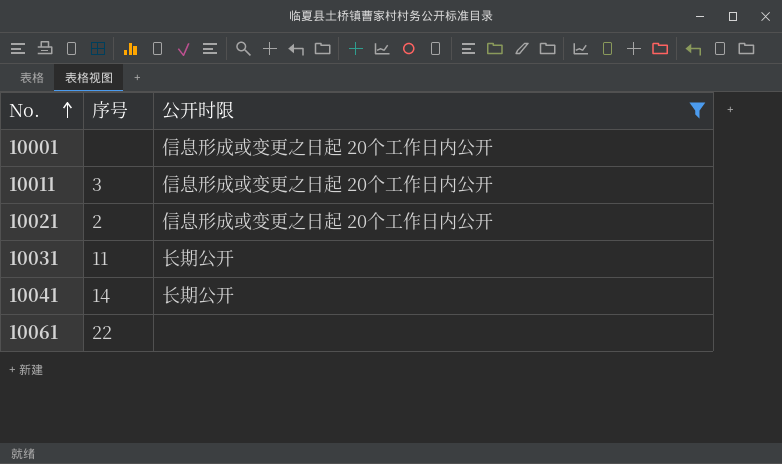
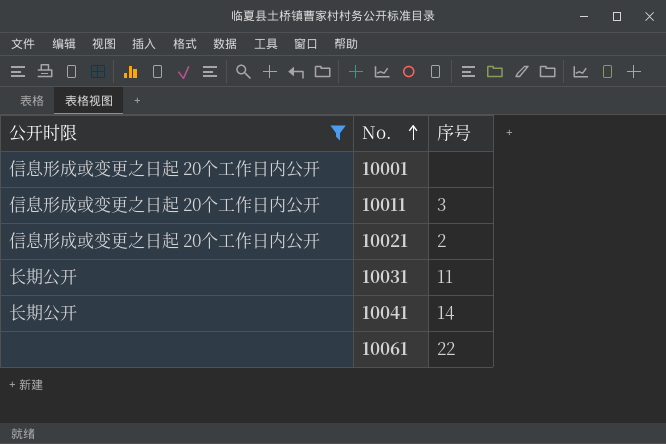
column 公开时限 | position: 3 -> 1

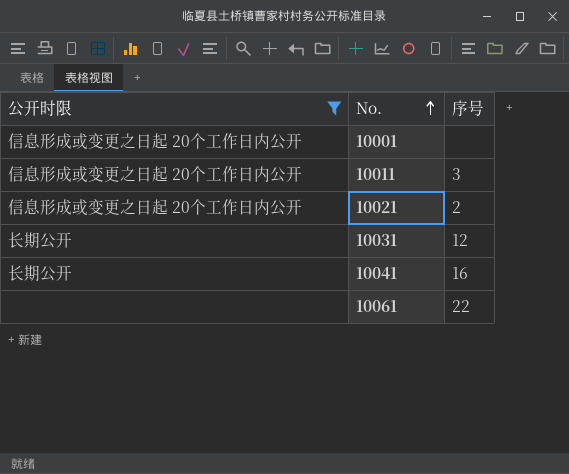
10031 | 序号: 11 -> 12
10041 | 序号: 14 -> 16

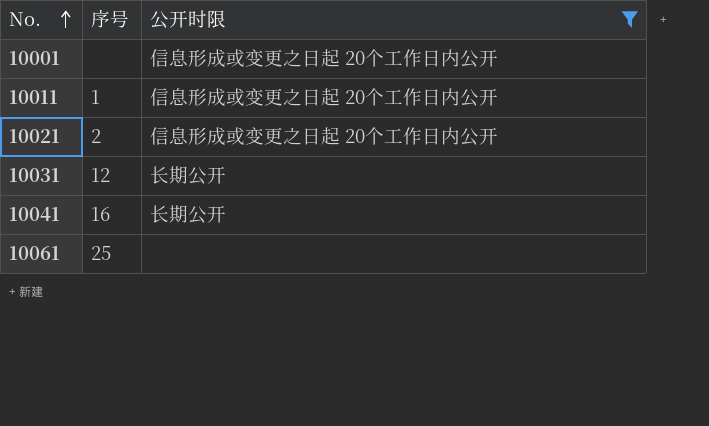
column 公开时限 | position: 1 -> 3
10011 | 序号: 3 -> 1
10061 | 序号: 22 -> 25

